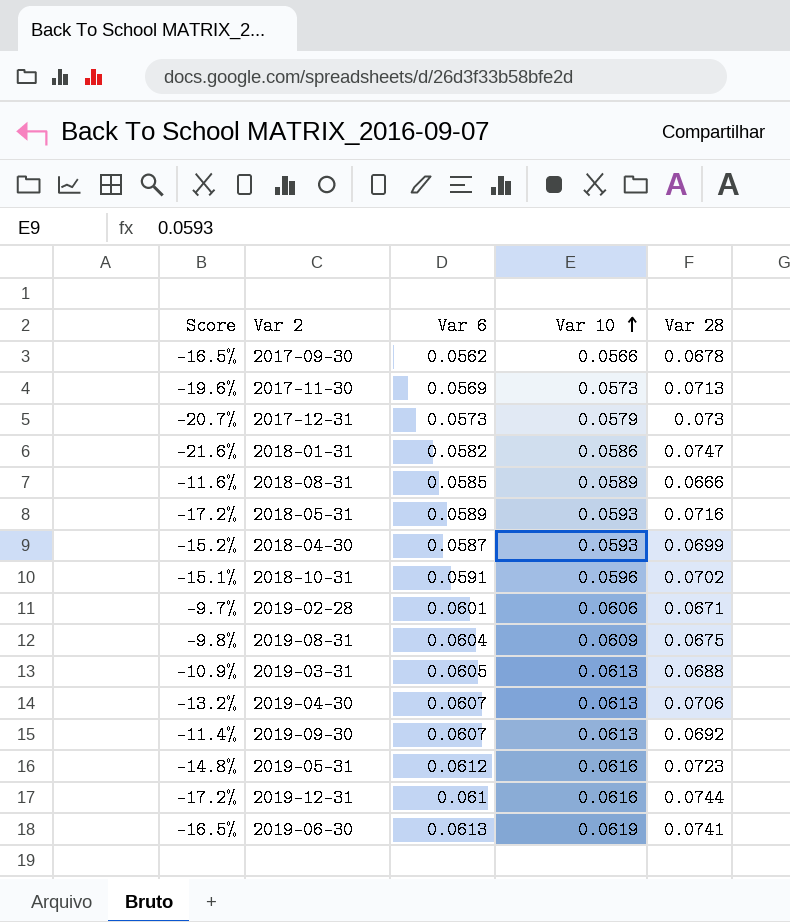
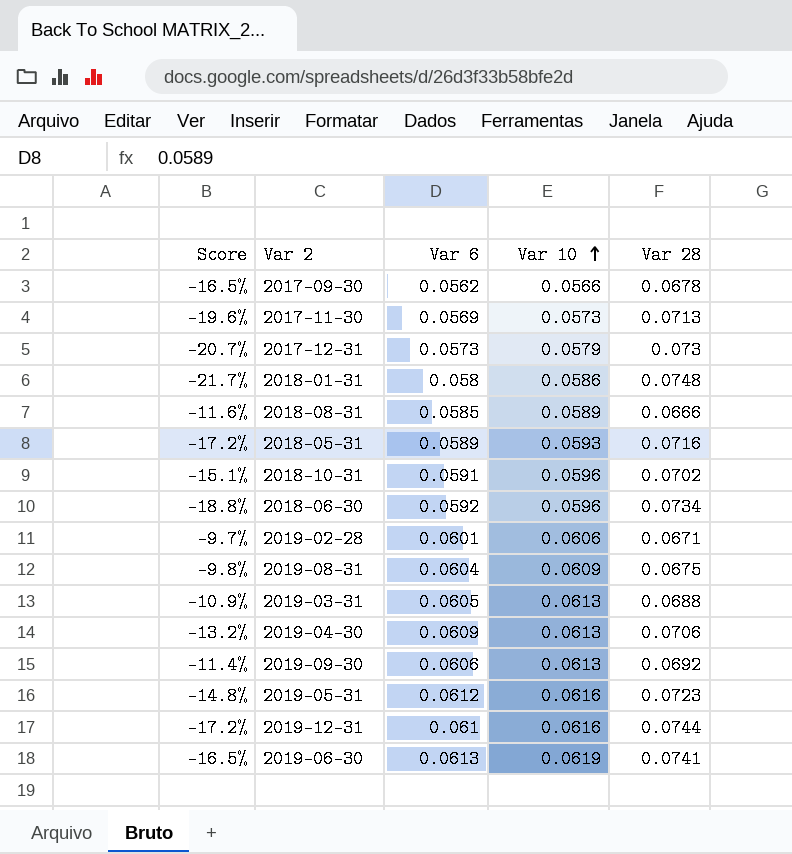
row 2018-04-30: -15.2% | 0.0587 | 0.0593 | 0.0699 -> none
2018-01-31 | Score: -21.6% -> -21.7%
2018-01-31 | Var 6: 0.0582 -> 0.058
2018-01-31 | Var 28: 0.0747 -> 0.0748
row 2018-06-30: none -> -18.8% | 0.0592 | 0.0596 | 0.0734
2019-04-30 | Var 6: 0.0607 -> 0.0609
2019-09-30 | Var 6: 0.0607 -> 0.0606

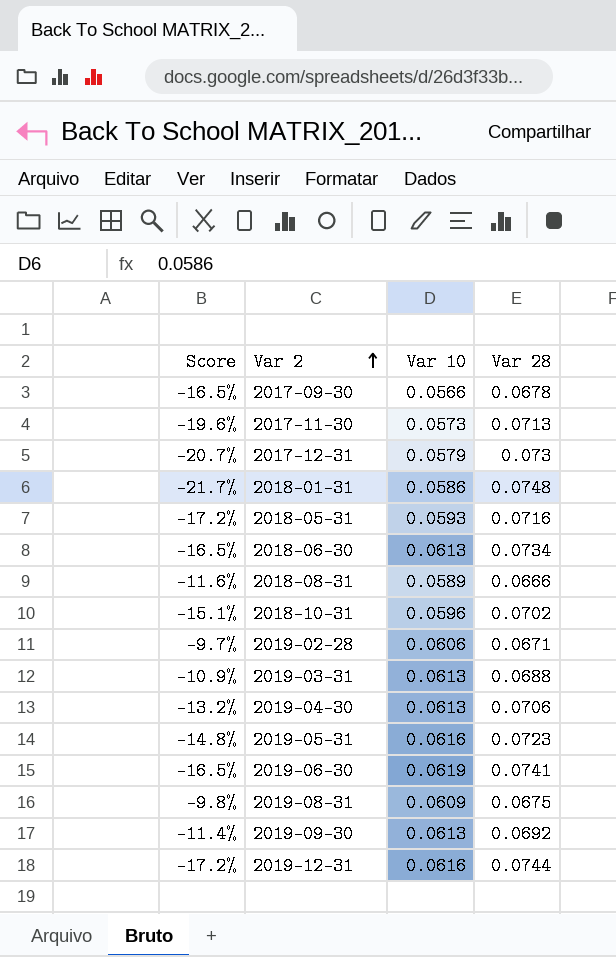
row order: Var 10 ascending -> Var 2 ascending
column Var 6 | position: 3 -> none
2018-06-30 | Score: -18.8% -> -16.5%
2018-06-30 | Var 10: 0.0596 -> 0.0613

